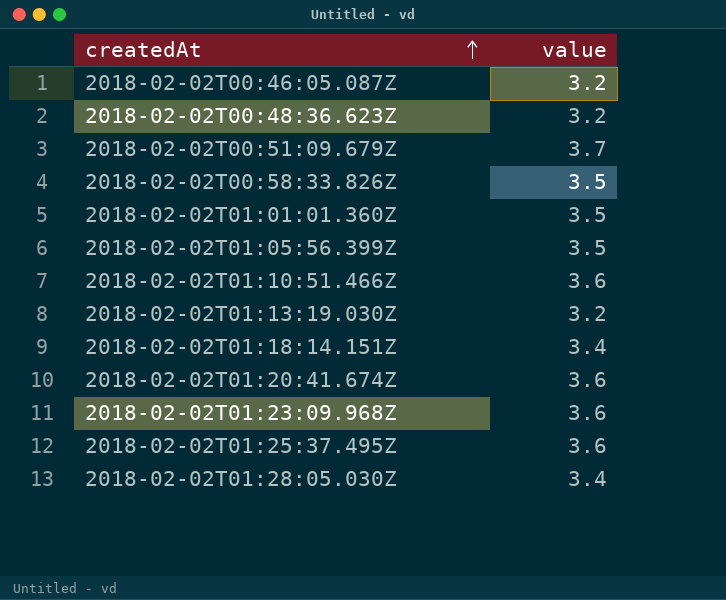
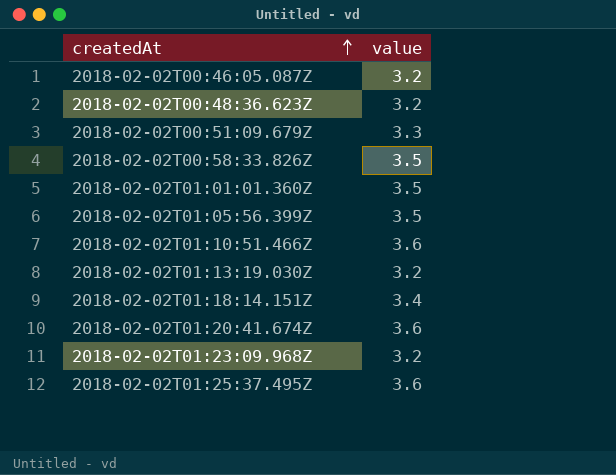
row 2018-02-02T01:28:05.030Z: 3.4 -> none
2018-02-02T00:51:09.679Z | value: 3.7 -> 3.3
2018-02-02T01:23:09.968Z | value: 3.6 -> 3.2

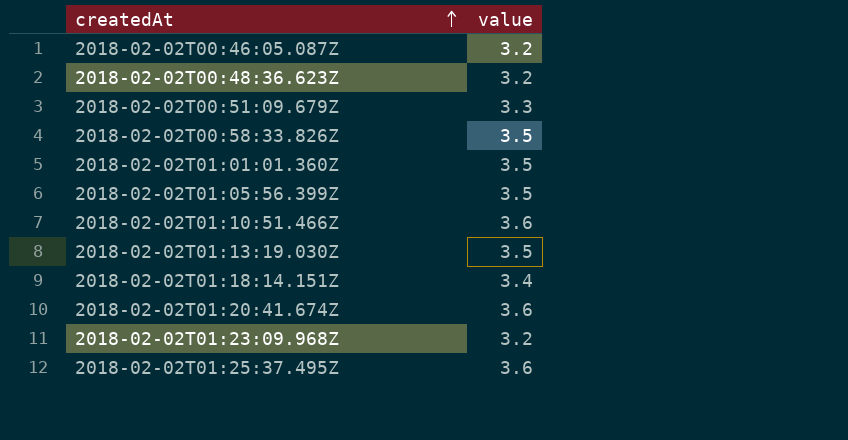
2018-02-02T01:13:19.030Z | value: 3.2 -> 3.5

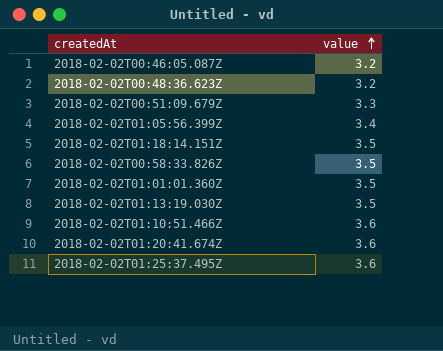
row order: createdAt ascending -> value ascending
row 2018-02-02T01:23:09.968Z: 3.2 -> none
2018-02-02T01:05:56.399Z | value: 3.5 -> 3.4
2018-02-02T01:18:14.151Z | value: 3.4 -> 3.5

